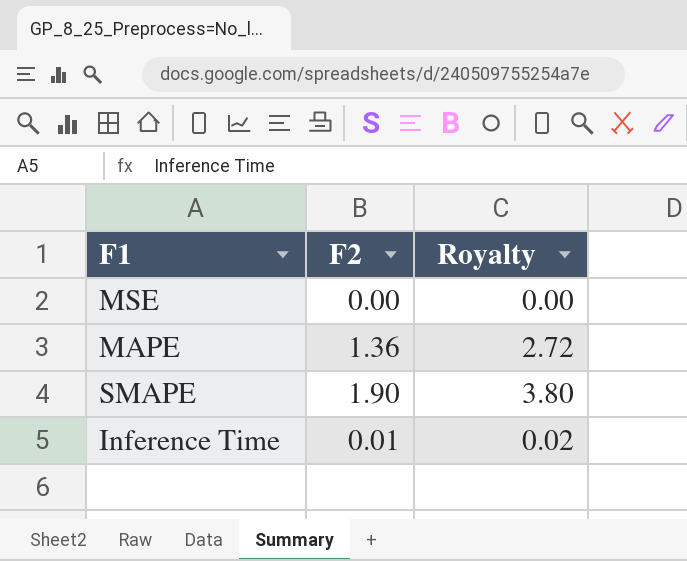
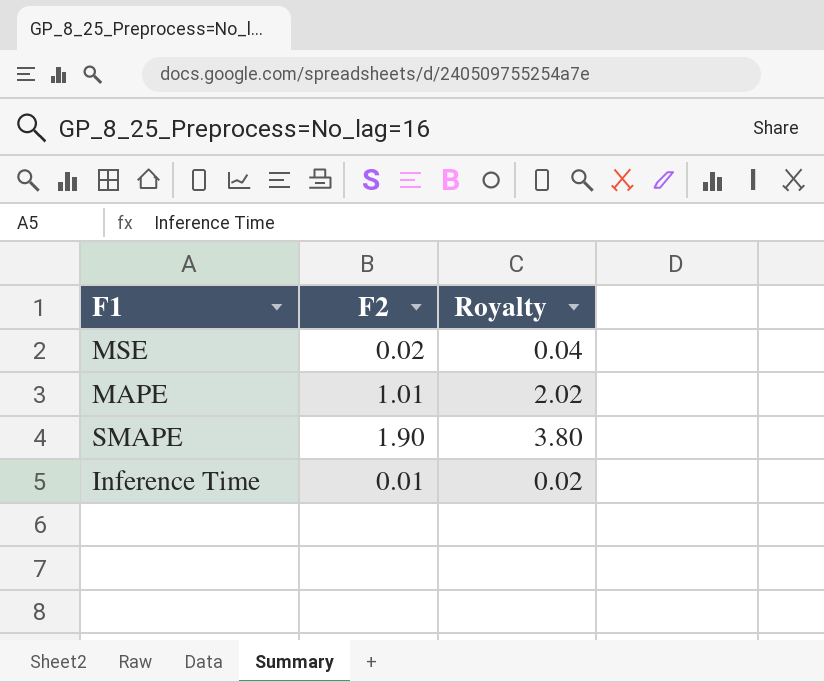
MSE | F2: 0.00 -> 0.02
MSE | Royalty: 0.00 -> 0.04
MAPE | F2: 1.36 -> 1.01
MAPE | Royalty: 2.72 -> 2.02

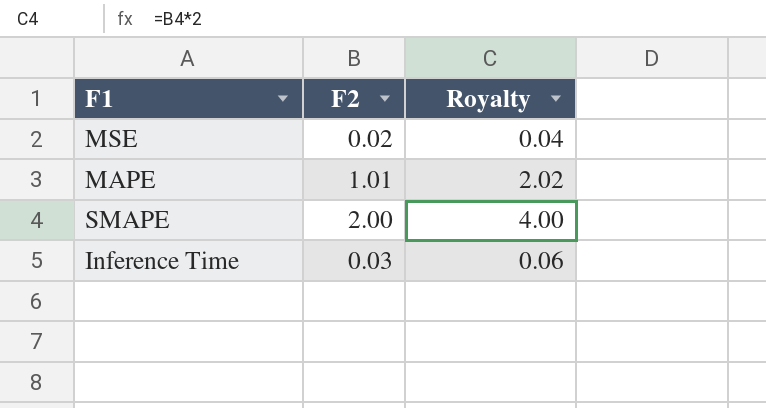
SMAPE | F2: 1.90 -> 2.00
SMAPE | Royalty: 3.80 -> 4.00
Inference Time | F2: 0.01 -> 0.03
Inference Time | Royalty: 0.02 -> 0.06

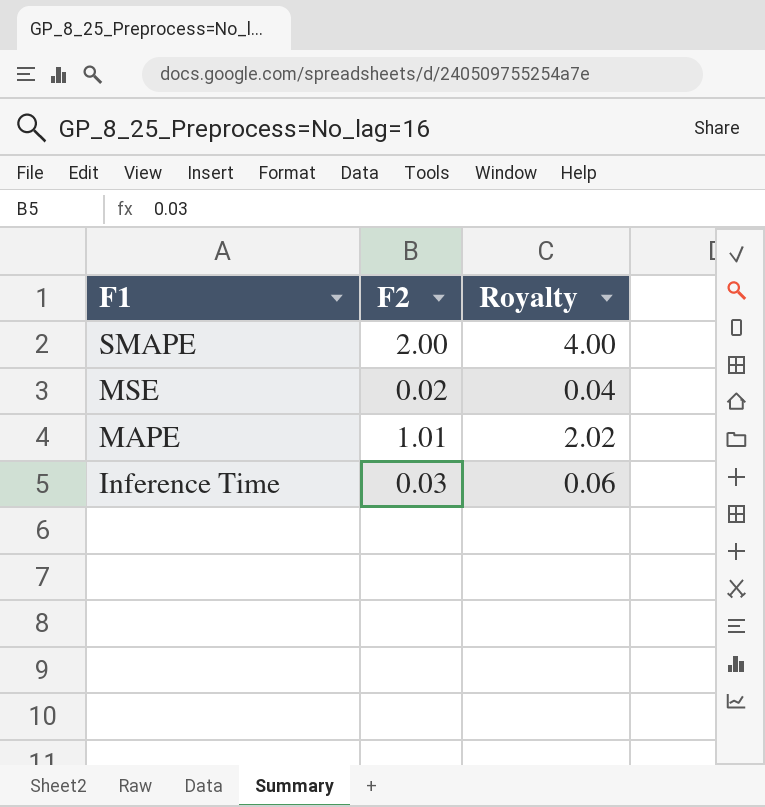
row order: none -> F1 descending

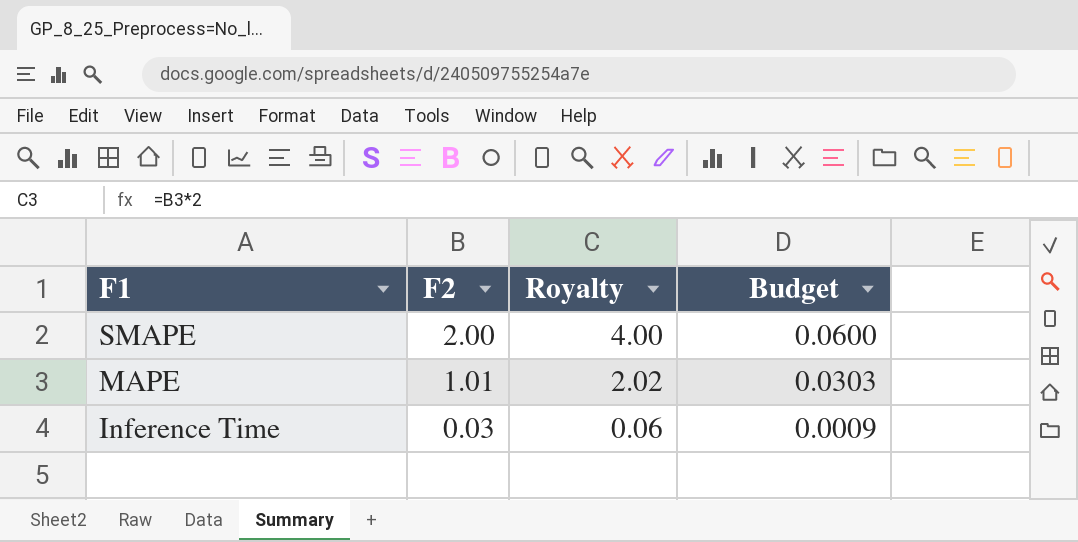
column Budget | formula: none -> [F2] * 0.03
row MSE: 0.02 | 0.04 -> none

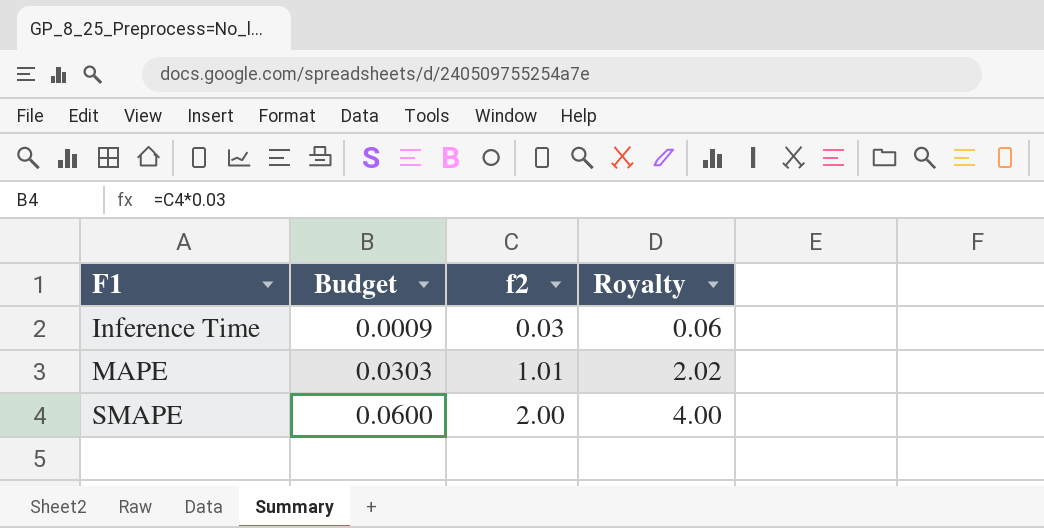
row order: F1 descending -> F1 ascending
column Budget | position: 4 -> 2
column name: F2 -> f2

